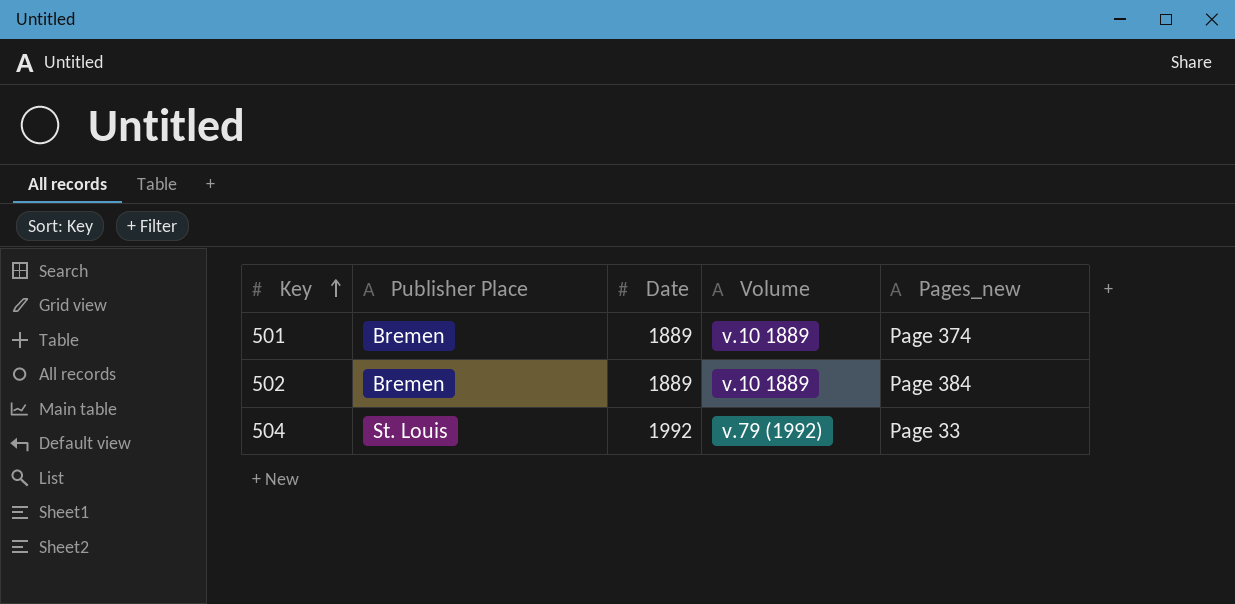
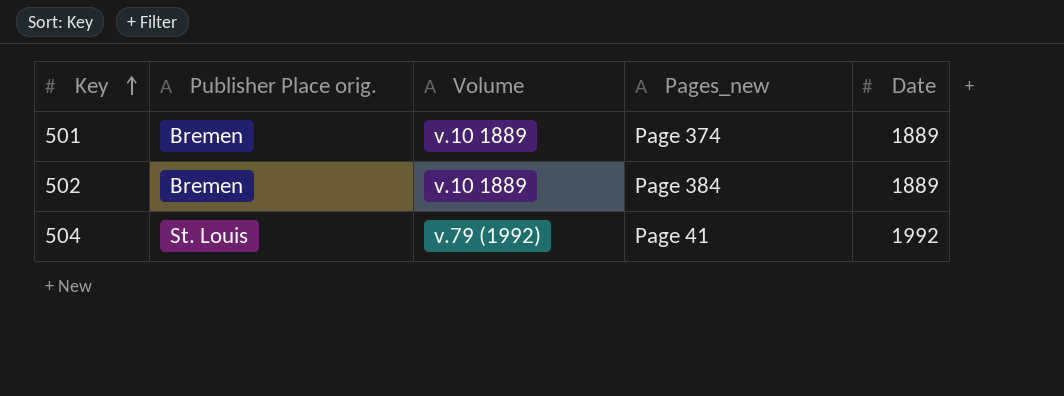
column name: Publisher Place -> Publisher Place orig.
column Date | position: 3 -> 5
504 | Pages_new: Page 33 -> Page 41

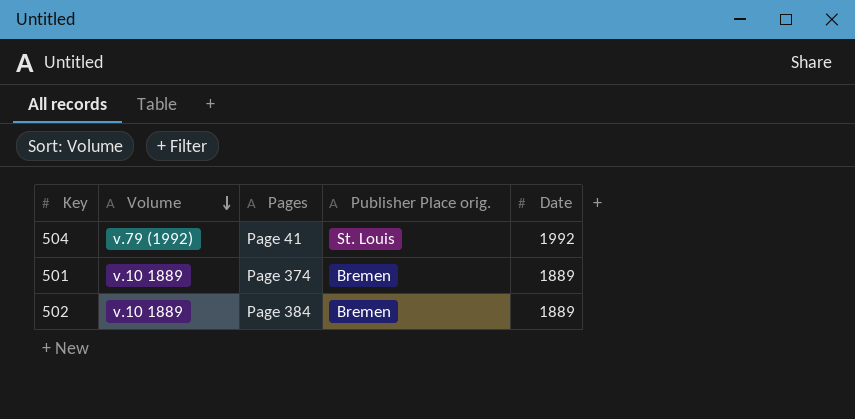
row order: Key ascending -> Volume descending
column name: Pages_new -> Pages
column Publisher Place orig. | position: 2 -> 4

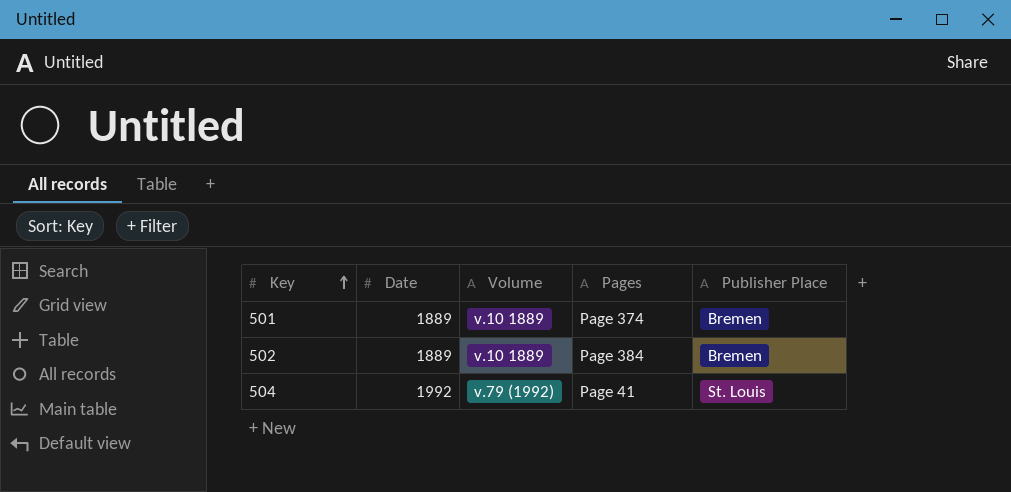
row order: Volume descending -> Key ascending
column Date | position: 5 -> 2
column name: Publisher Place orig. -> Publisher Place

